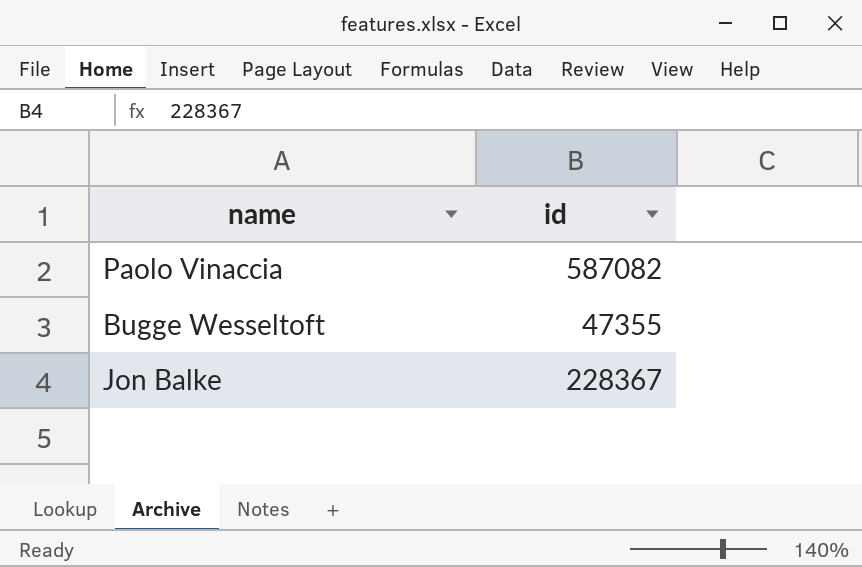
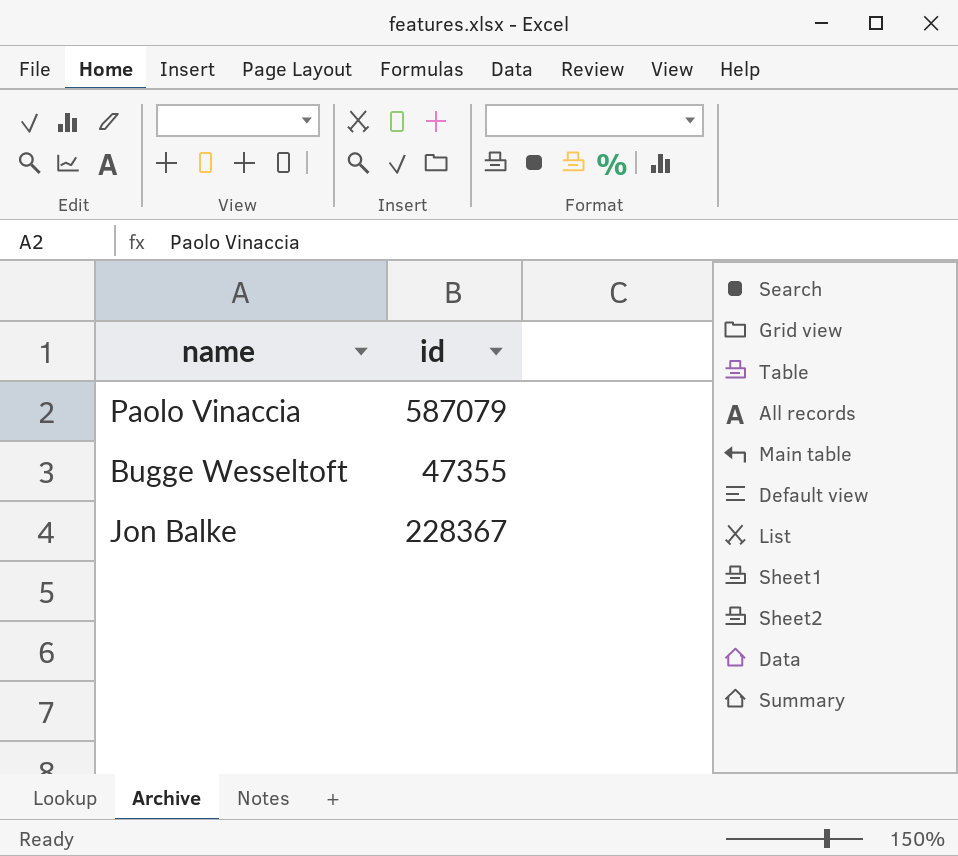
Paolo Vinaccia | id: 587082 -> 587079

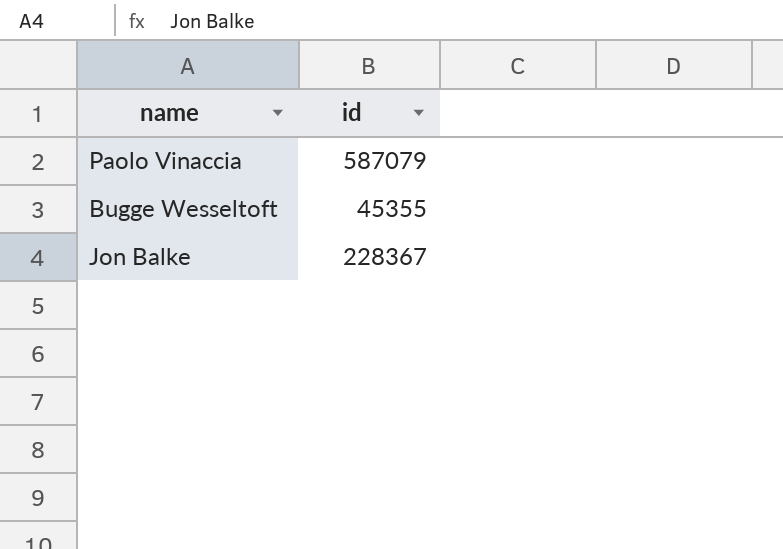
Bugge Wesseltoft | id: 47355 -> 45355

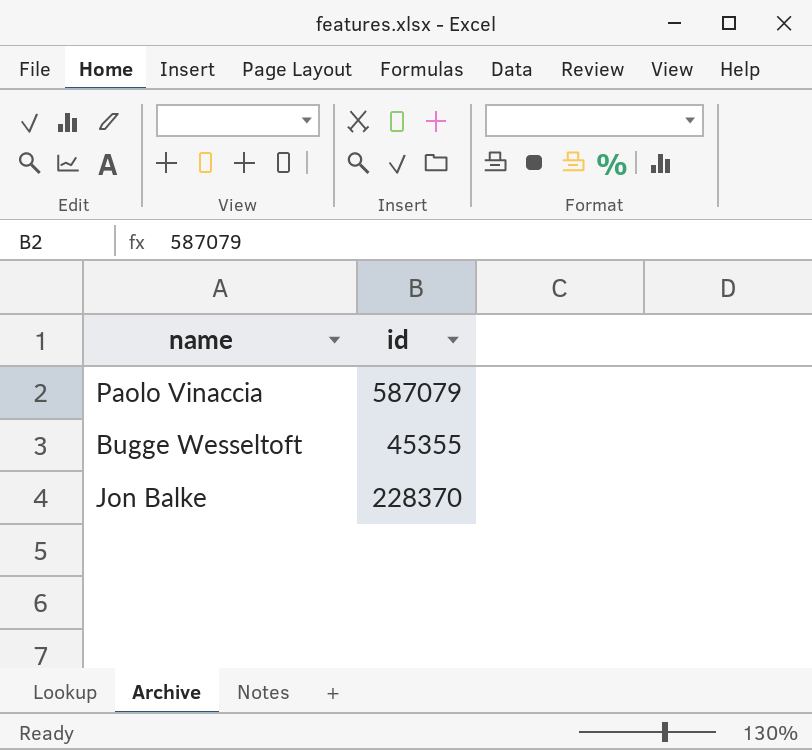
Jon Balke | id: 228367 -> 228370

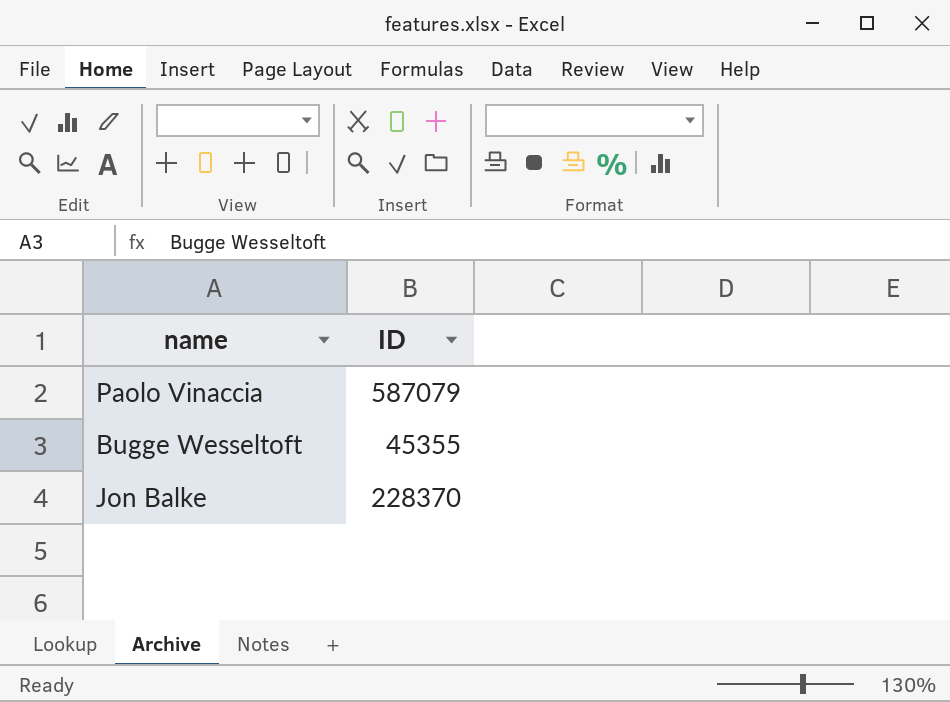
column name: id -> ID

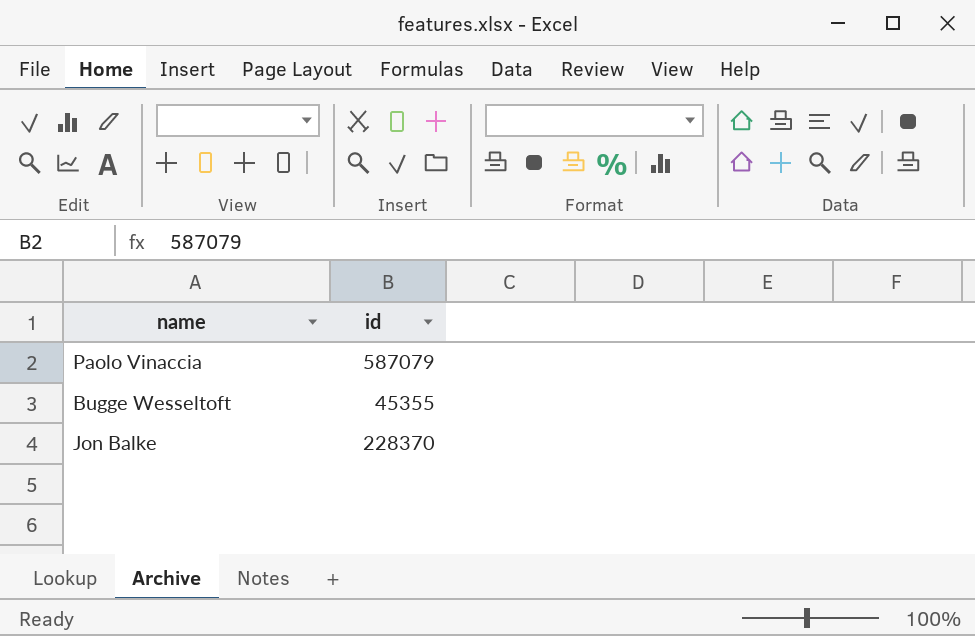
column name: ID -> id

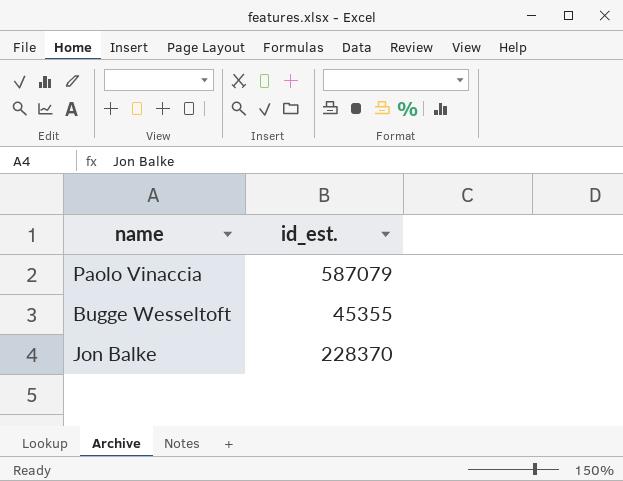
column name: id -> id_est.

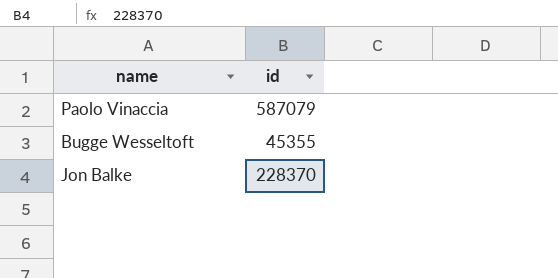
column name: id_est. -> id

